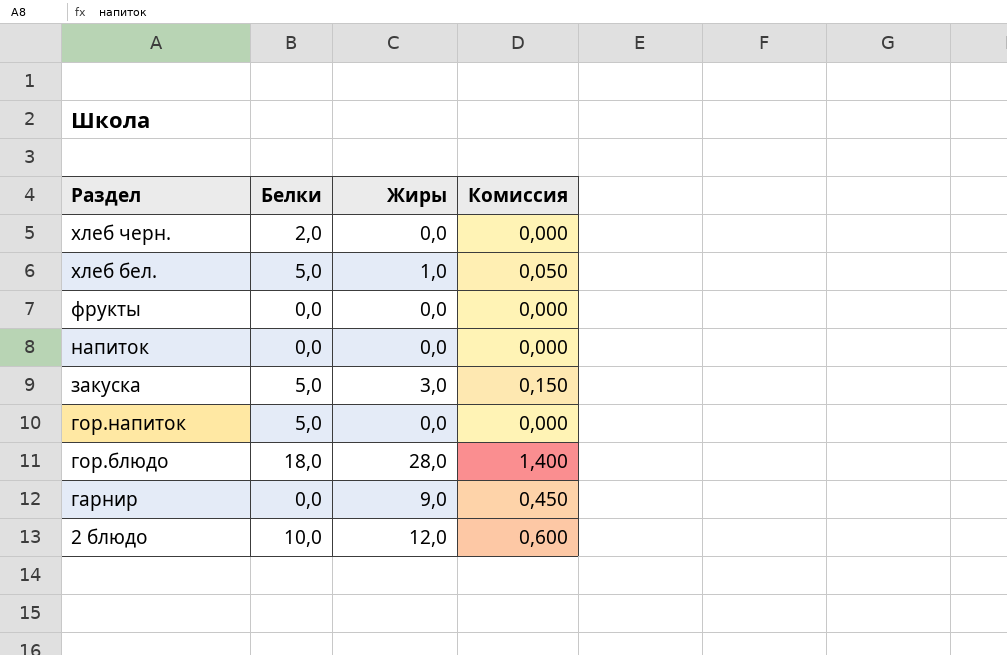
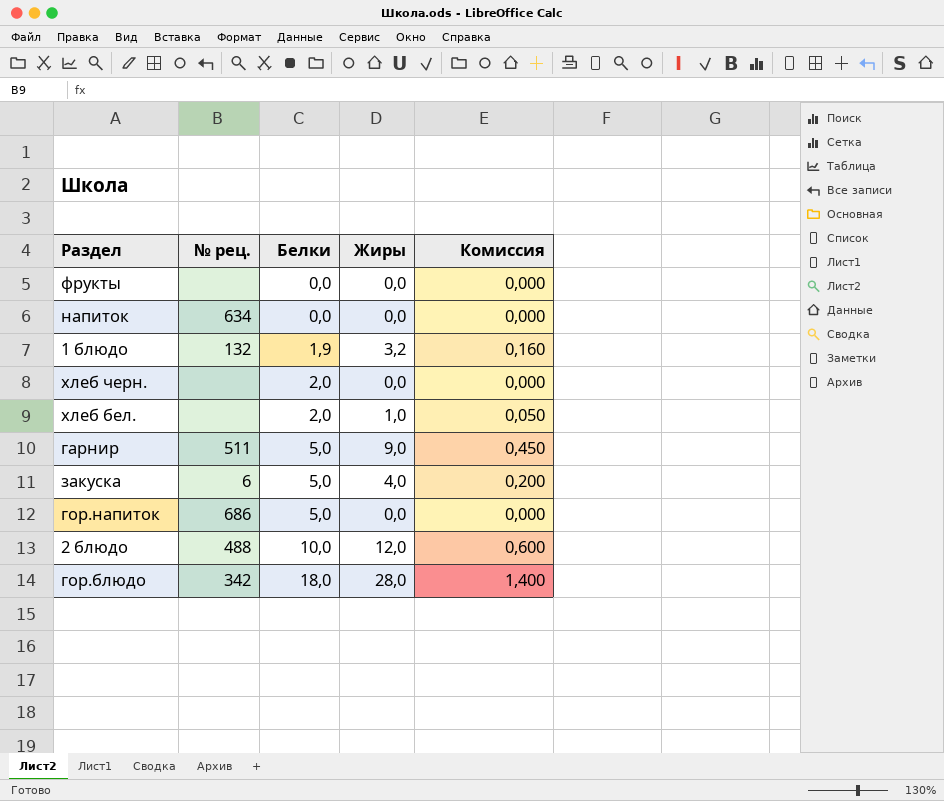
row order: Раздел descending -> Белки ascending
column № рец. | position: none -> 2
row 1 блюдо: none -> 132 | 1,9 | 3,2 | 0,160
хлеб бел. | Белки: 5,0 -> 2,0
гарнир | Белки: 0,0 -> 5,0
закуска | Жиры: 3,0 -> 4,0
закуска | Комиссия: 0,150 -> 0,200

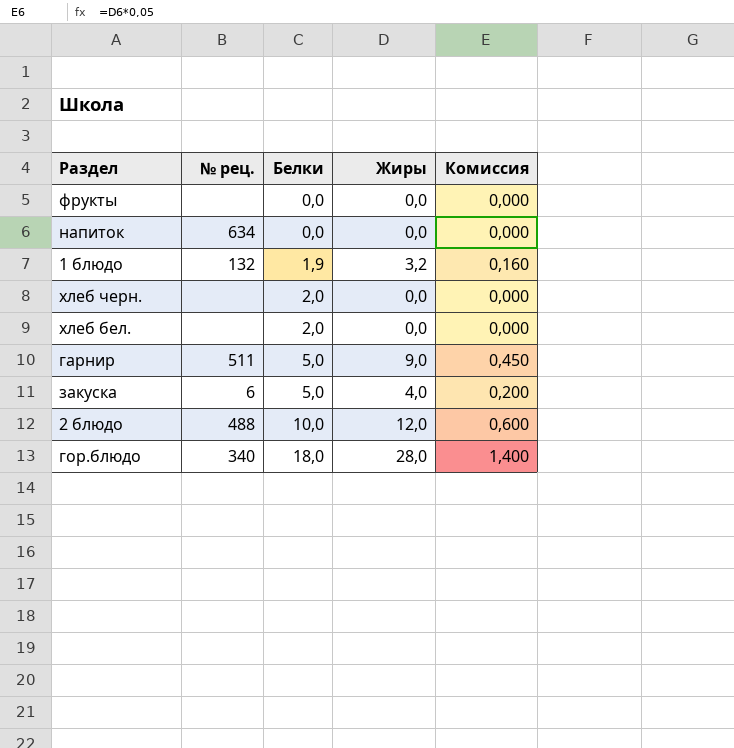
row гор.напиток: 686 | 5,0 | 0,0 | 0,000 -> none
хлеб бел. | Жиры: 1,0 -> 0,0
хлеб бел. | Комиссия: 0,050 -> 0,000
гор.блюдо | № рец.: 342 -> 340

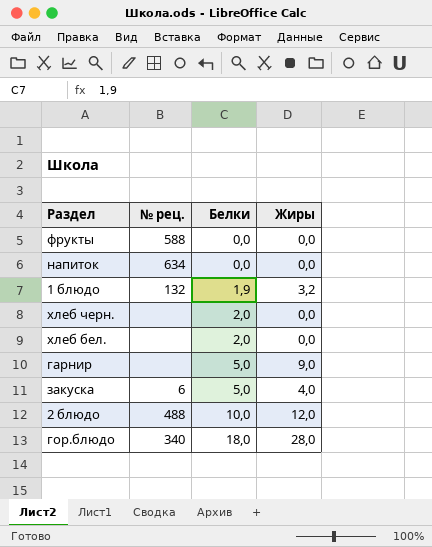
column Комиссия | formula: [Жиры] * 0,05 -> none
фрукты | № рец.: none -> 588
гарнир | № рец.: 511 -> none

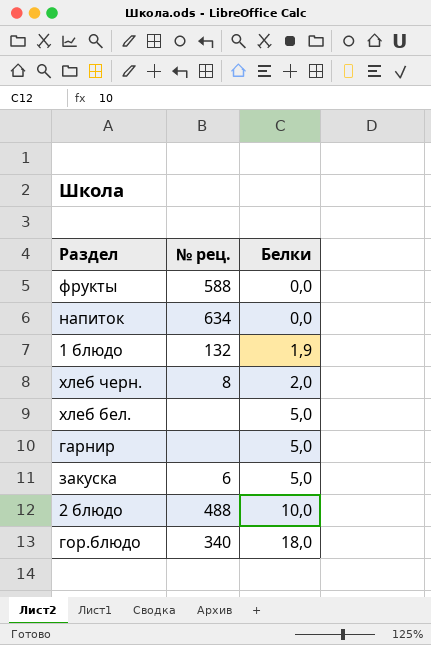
column Жиры | position: 4 -> none
хлеб черн. | № рец.: none -> 8
хлеб бел. | Белки: 2,0 -> 5,0

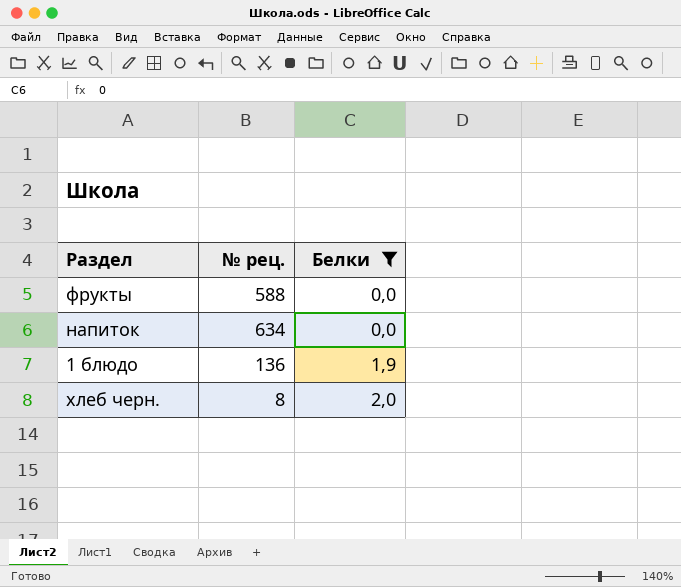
filter: none -> Белки <= 2,0
1 блюдо | № рец.: 132 -> 136

